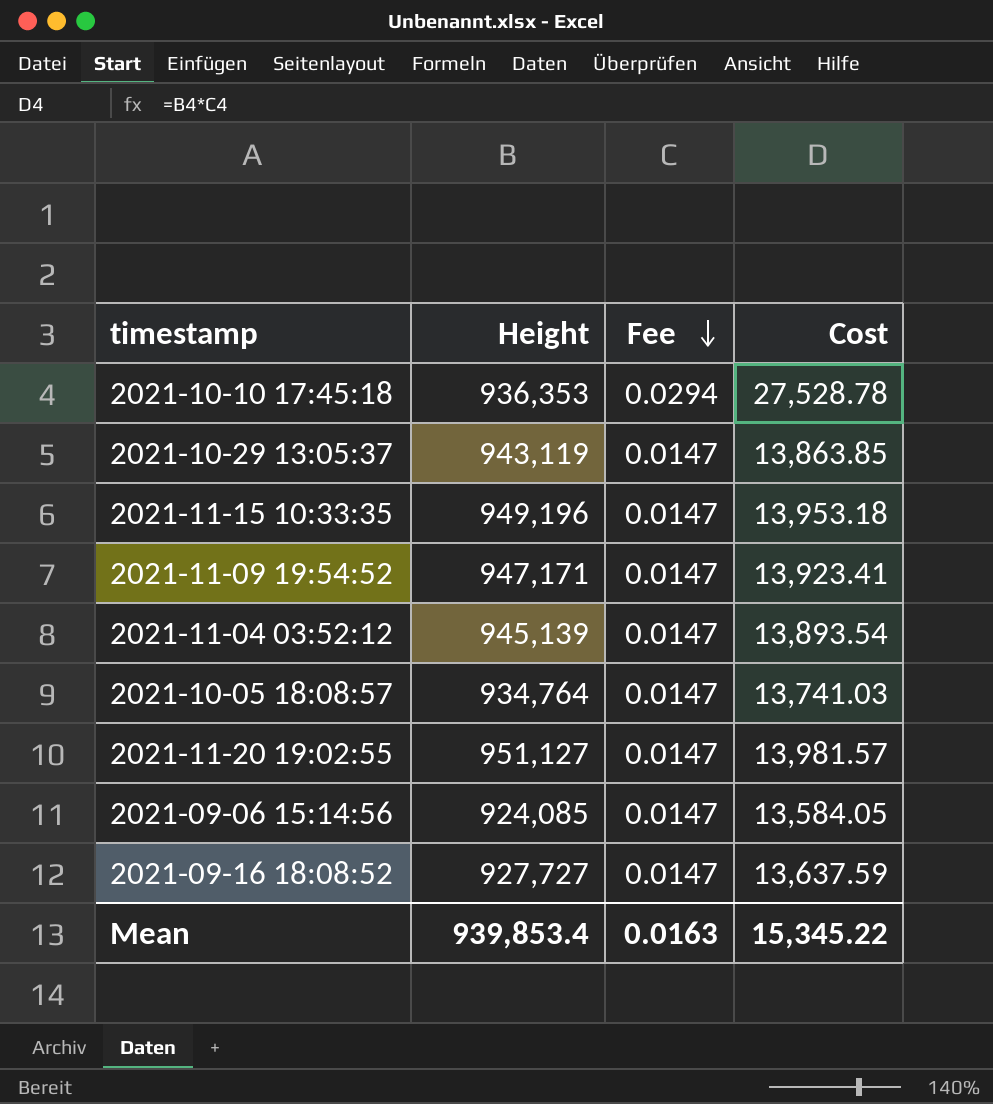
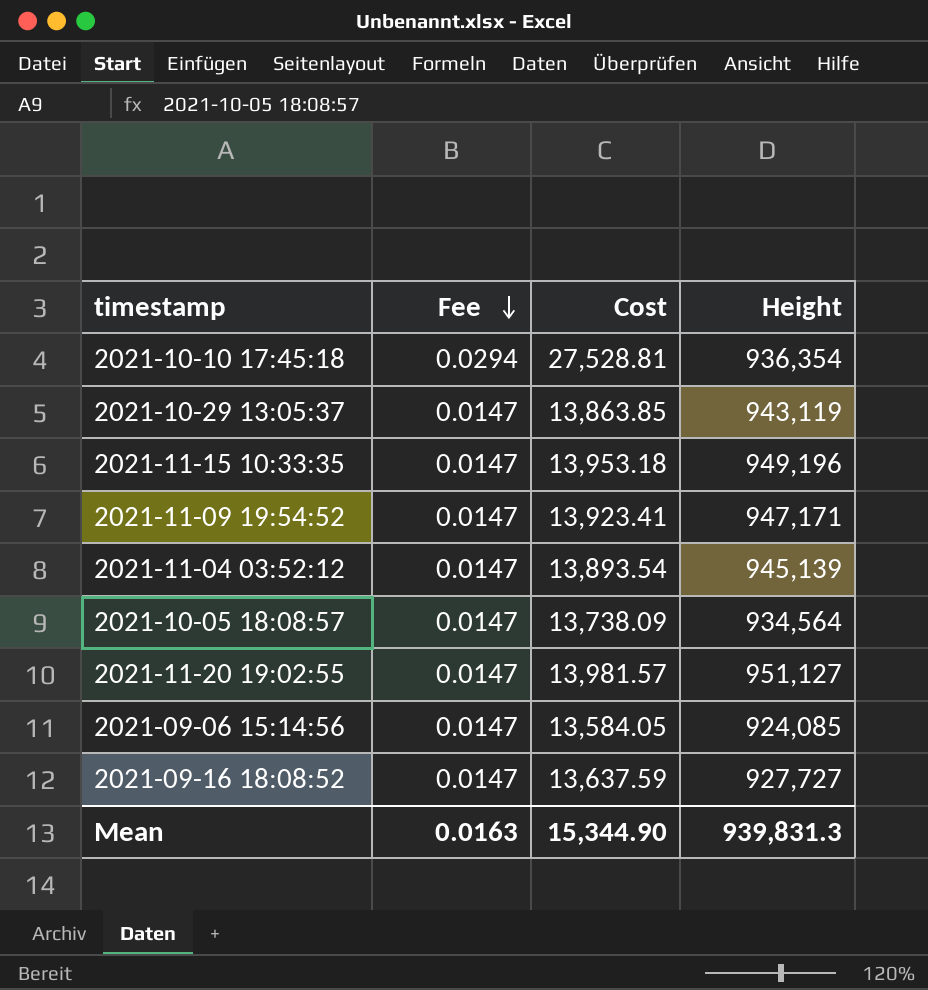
column Height | position: 2 -> 4
2021-10-10 17:45:18 | Cost: 27,528.78 -> 27,528.81
2021-10-10 17:45:18 | Height: 936,353 -> 936,354
2021-10-05 18:08:57 | Cost: 13,741.03 -> 13,738.09
2021-10-05 18:08:57 | Height: 934,764 -> 934,564
Mean | Cost: 15,345.22 -> 15,344.90
Mean | Height: 939,853.4 -> 939,831.3

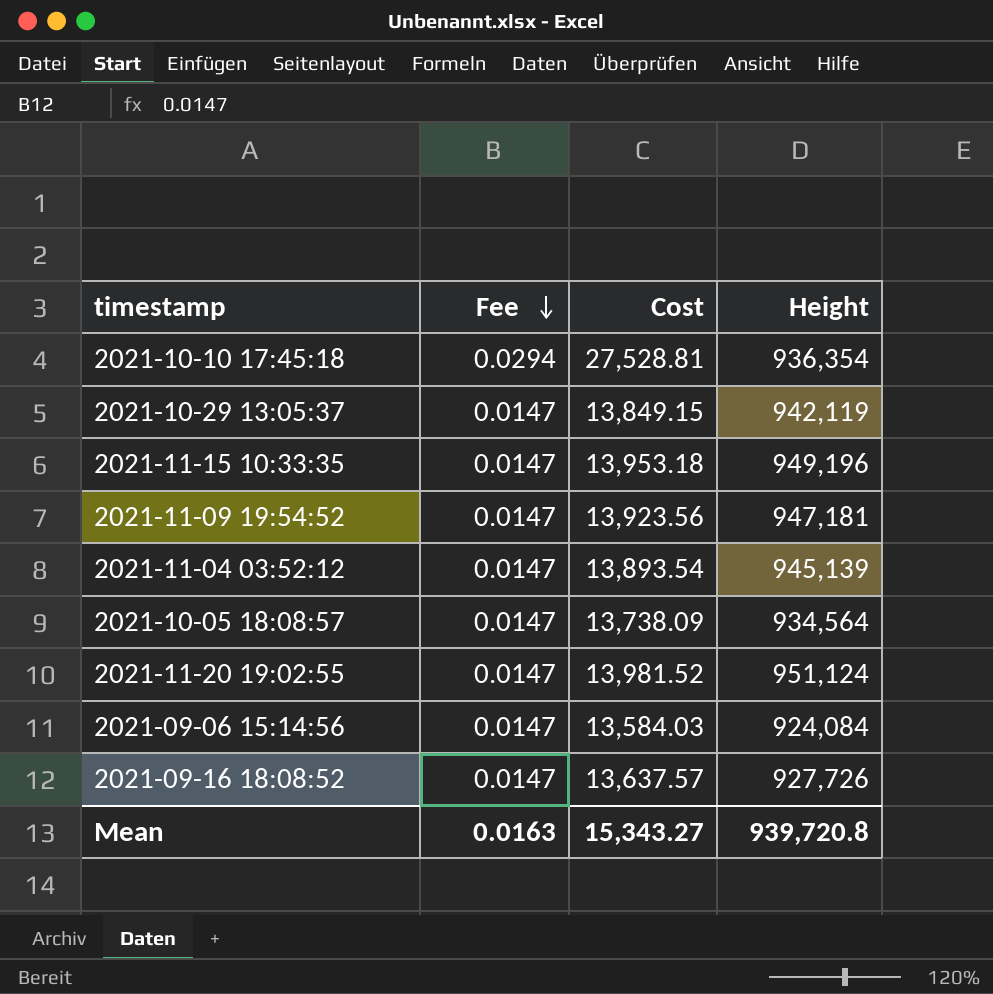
2021-10-29 13:05:37 | Cost: 13,863.85 -> 13,849.15
2021-10-29 13:05:37 | Height: 943,119 -> 942,119
2021-11-09 19:54:52 | Cost: 13,923.41 -> 13,923.56
2021-11-09 19:54:52 | Height: 947,171 -> 947,181
2021-11-20 19:02:55 | Cost: 13,981.57 -> 13,981.52
2021-11-20 19:02:55 | Height: 951,127 -> 951,124
2021-09-06 15:14:56 | Cost: 13,584.05 -> 13,584.03
2021-09-06 15:14:56 | Height: 924,085 -> 924,084
2021-09-16 18:08:52 | Cost: 13,637.59 -> 13,637.57
2021-09-16 18:08:52 | Height: 927,727 -> 927,726
Mean | Cost: 15,344.90 -> 15,343.27
Mean | Height: 939,831.3 -> 939,720.8

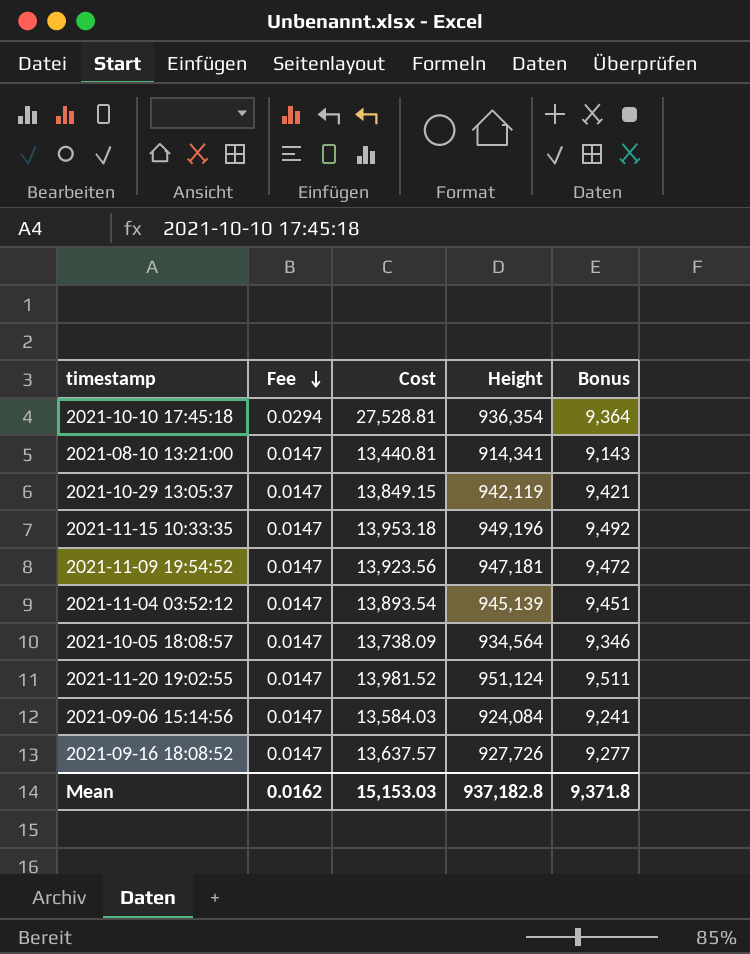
column Bonus | formula: none -> [Height] * 0.01
row 2021-08-10 13:21:00: none -> 0.0147 | 13,440.81 | 914,341 | 9,143
Mean | Fee: 0.0163 -> 0.0162
Mean | Cost: 15,343.27 -> 15,153.03
Mean | Height: 939,720.8 -> 937,182.8

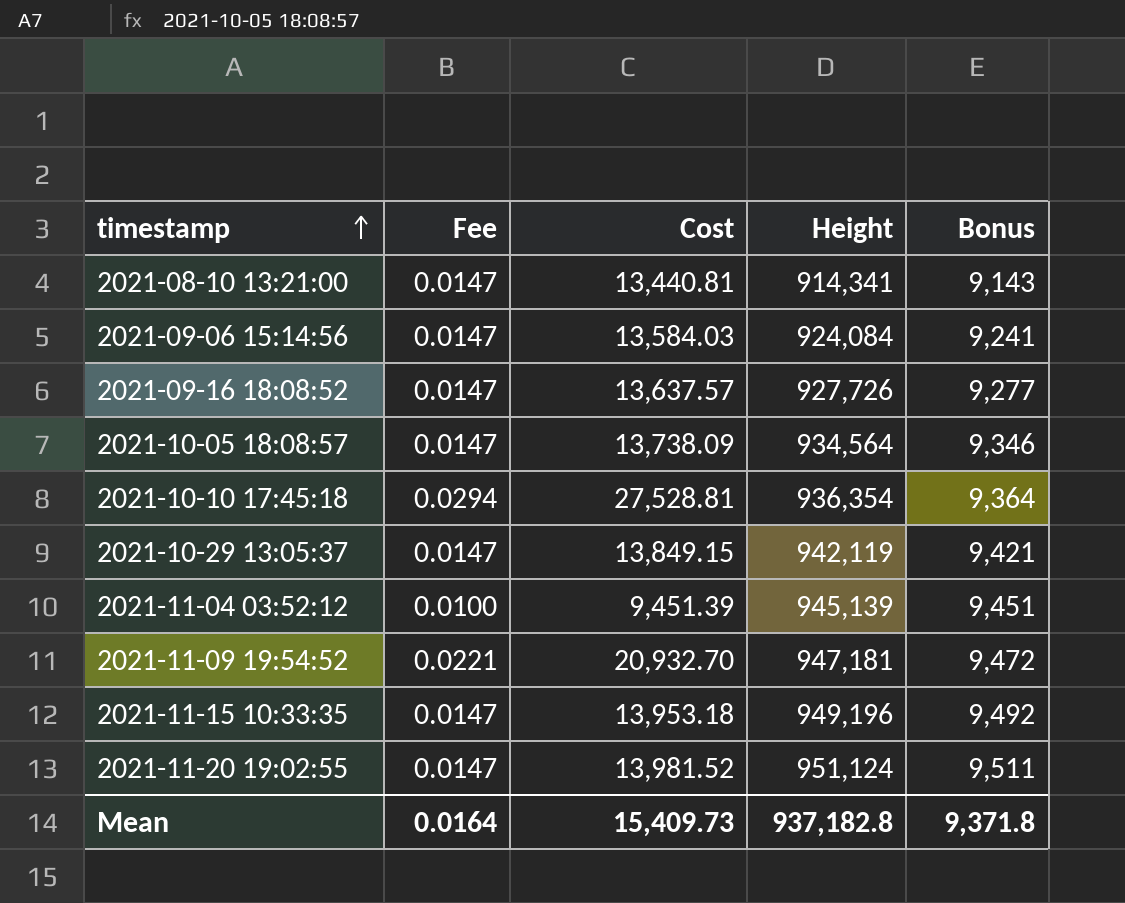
row order: Fee descending -> timestamp ascending
2021-11-04 03:52:12 | Fee: 0.0147 -> 0.0100
2021-11-04 03:52:12 | Cost: 13,893.54 -> 9,451.39
2021-11-09 19:54:52 | Fee: 0.0147 -> 0.0221
2021-11-09 19:54:52 | Cost: 13,923.56 -> 20,932.70
Mean | Fee: 0.0162 -> 0.0164
Mean | Cost: 15,153.03 -> 15,409.73

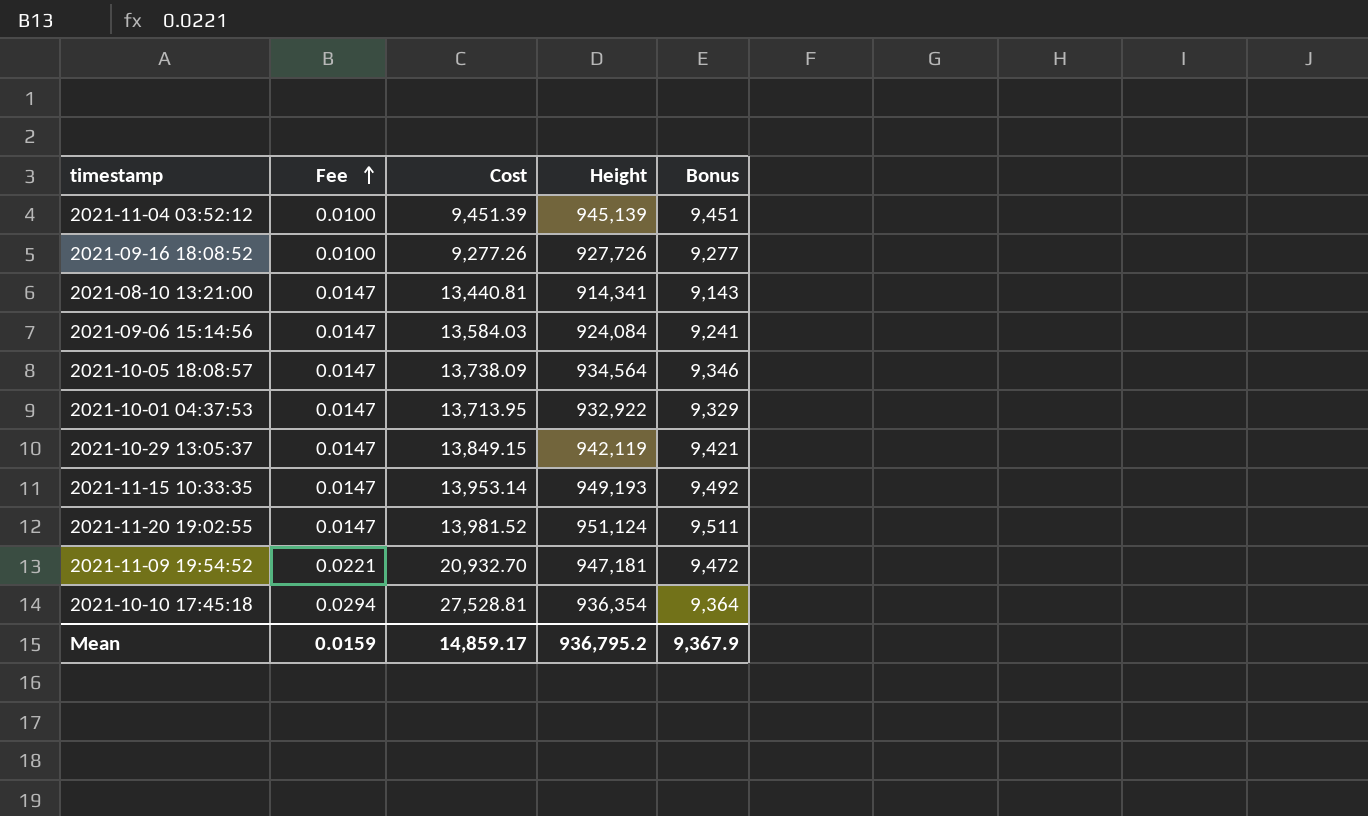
row order: timestamp ascending -> Fee ascending
2021-09-16 18:08:52 | Fee: 0.0147 -> 0.0100
2021-09-16 18:08:52 | Cost: 13,637.57 -> 9,277.26
row 2021-10-01 04:37:53: none -> 0.0147 | 13,713.95 | 932,922 | 9,329
2021-11-15 10:33:35 | Cost: 13,953.18 -> 13,953.14
2021-11-15 10:33:35 | Height: 949,196 -> 949,193
Mean | Fee: 0.0164 -> 0.0159
Mean | Cost: 15,409.73 -> 14,859.17
Mean | Height: 937,182.8 -> 936,795.2
Mean | Bonus: 9,371.8 -> 9,367.9

